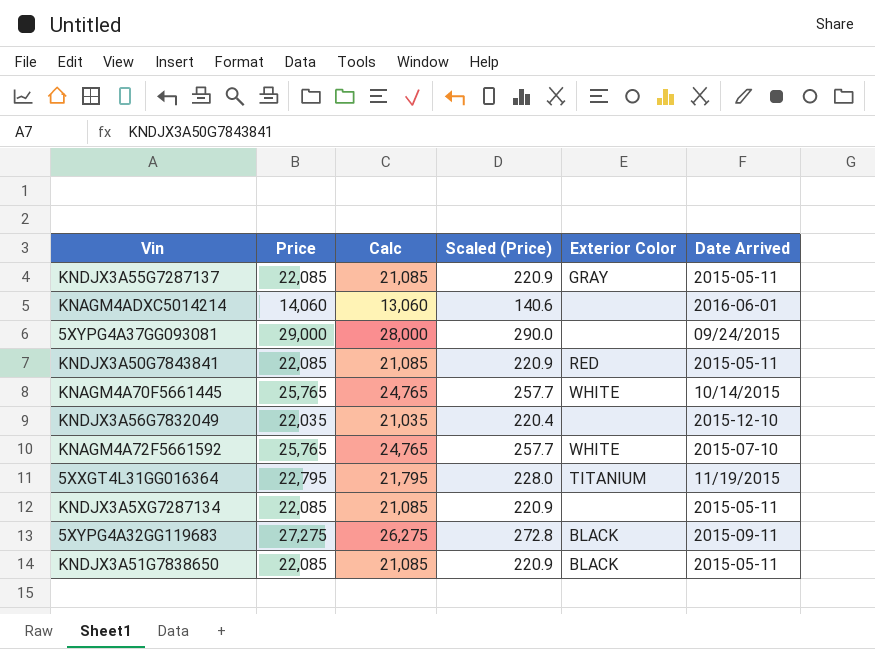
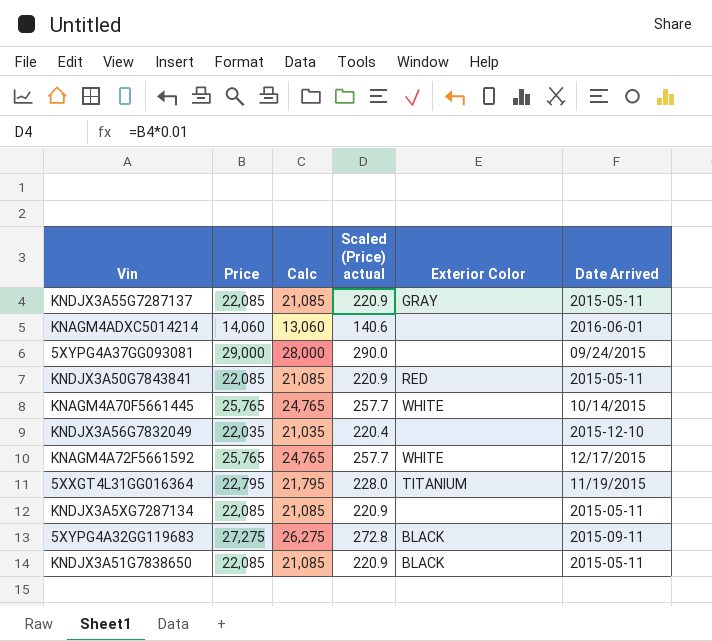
column name: Scaled (Price) -> Scaled (Price) actual
KNAGM4A72F5661592 | Date Arrived: 2015-07-10 -> 12/17/2015

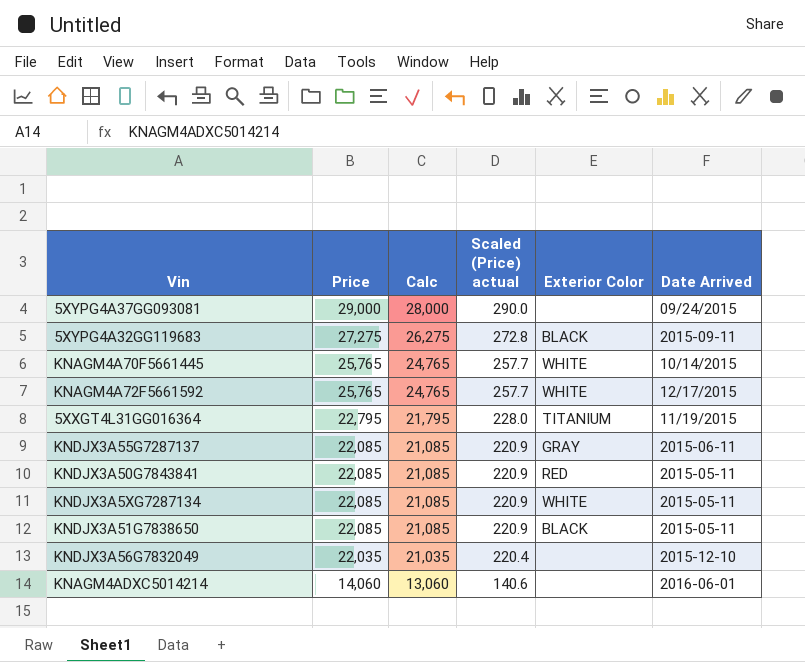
row order: none -> Price descending
KNDJX3A55G7287137 | Date Arrived: 2015-05-11 -> 2015-06-11
KNDJX3A5XG7287134 | Exterior Color: none -> WHITE

